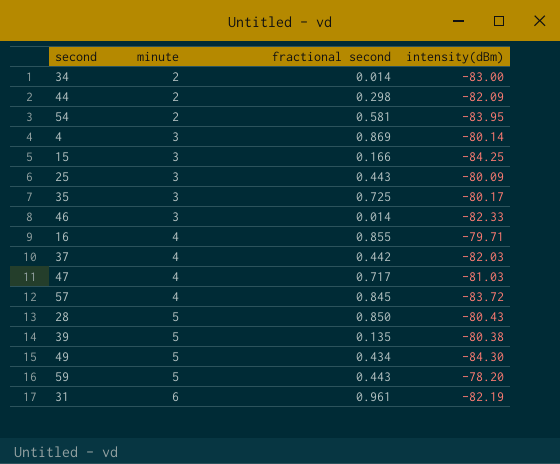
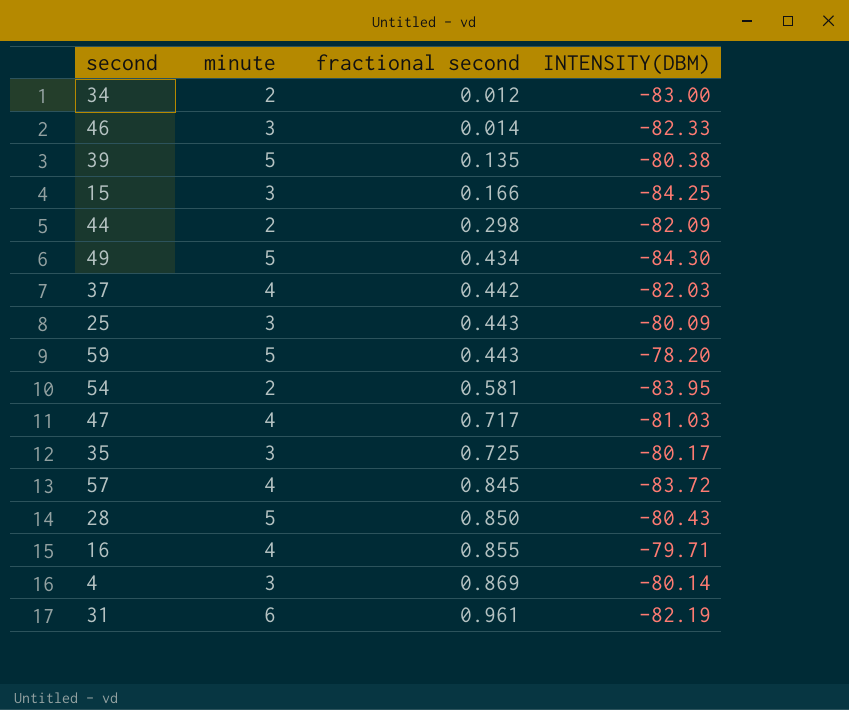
row order: minute ascending -> fractional second ascending
column name: intensity(dBm) -> INTENSITY(DBM)
34 | fractional second: 0.014 -> 0.012

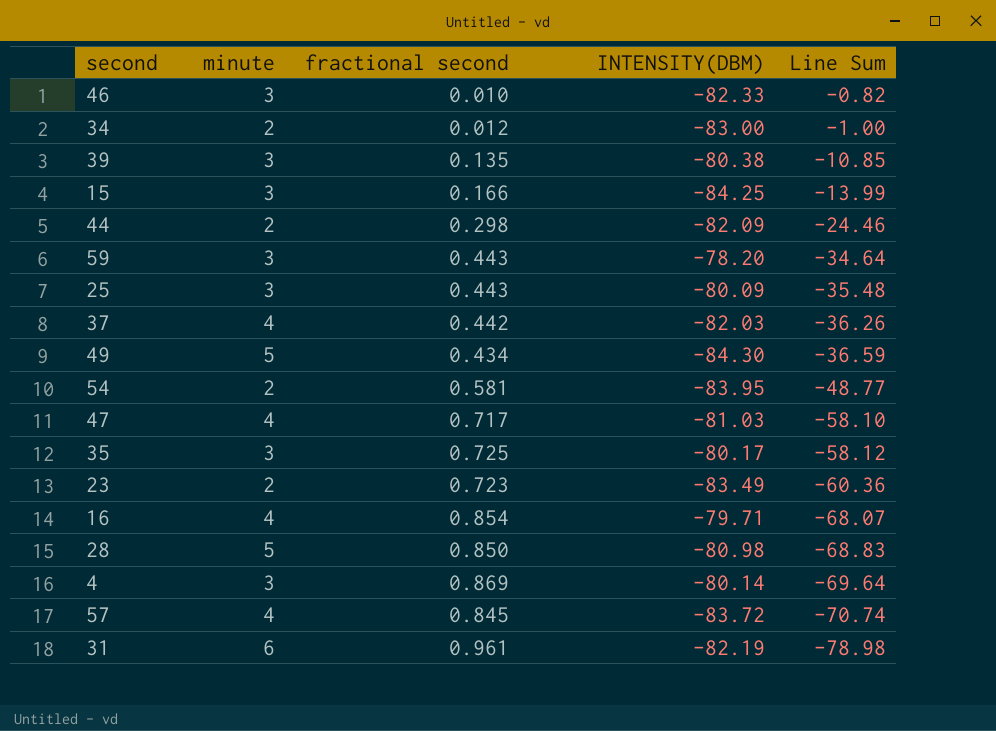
row order: fractional second ascending -> Line Sum descending
column Line Sum | formula: none -> [fractional second] * [INTENSITY(DBM)]
46 | fractional second: 0.014 -> 0.010
39 | minute: 5 -> 3
59 | minute: 5 -> 3
row 23: none -> 2 | 0.723 | -83.49 | -60.36
16 | fractional second: 0.855 -> 0.854
28 | INTENSITY(DBM): -80.43 -> -80.98

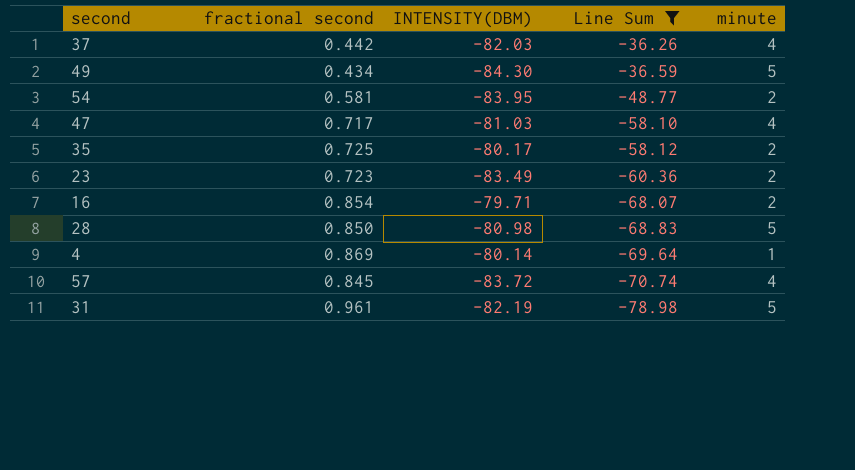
filter: none -> Line Sum <= -36.26
column minute | position: 2 -> 5
35 | minute: 3 -> 2
16 | minute: 4 -> 2
4 | minute: 3 -> 1
31 | minute: 6 -> 5

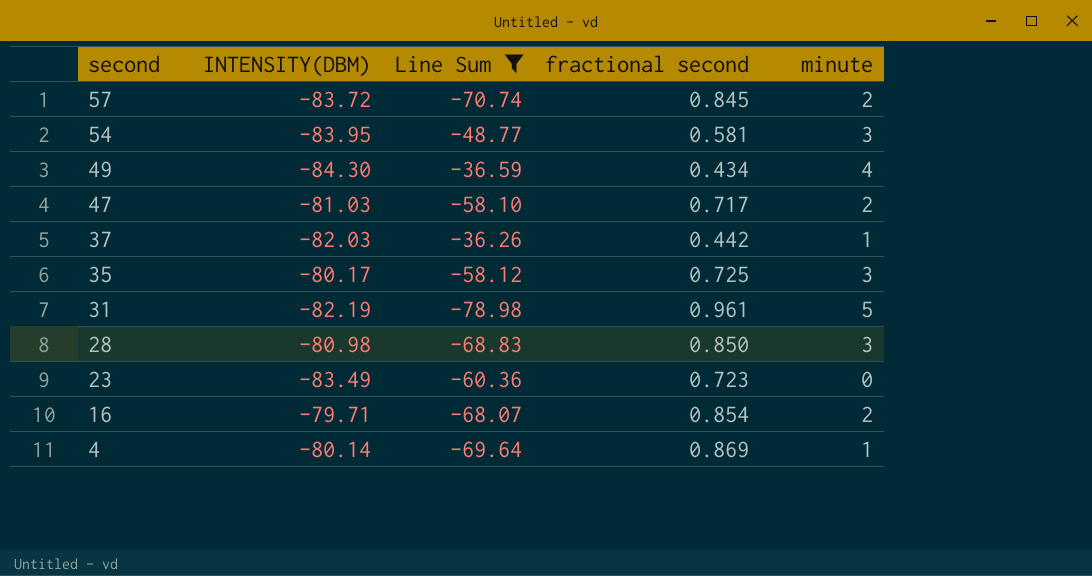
row order: Line Sum descending -> second descending
column fractional second | position: 2 -> 4
57 | minute: 4 -> 2
54 | minute: 2 -> 3
49 | minute: 5 -> 4
47 | minute: 4 -> 2
37 | minute: 4 -> 1
35 | minute: 2 -> 3
28 | minute: 5 -> 3
23 | minute: 2 -> 0

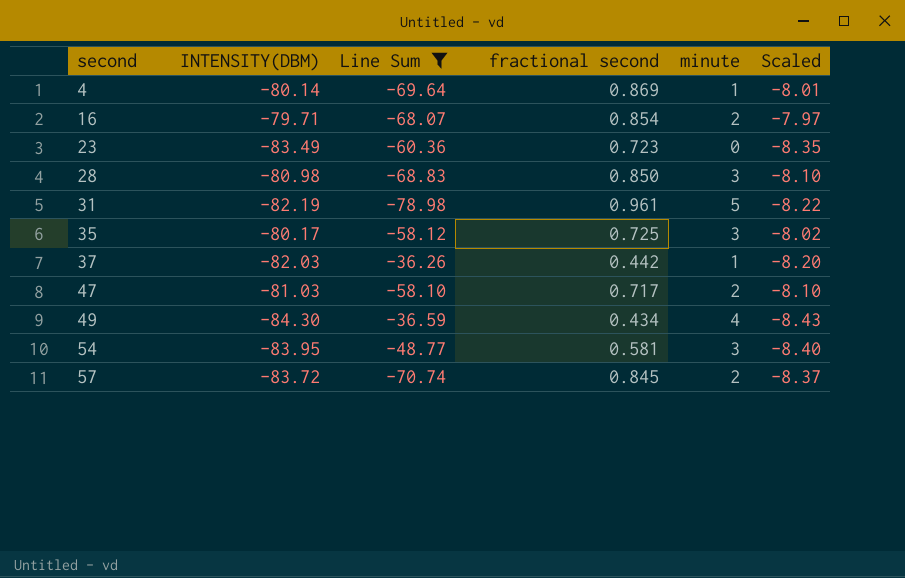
row order: second descending -> second ascending
column Scaled | formula: none -> [INTENSITY(DBM)] * 0.1

